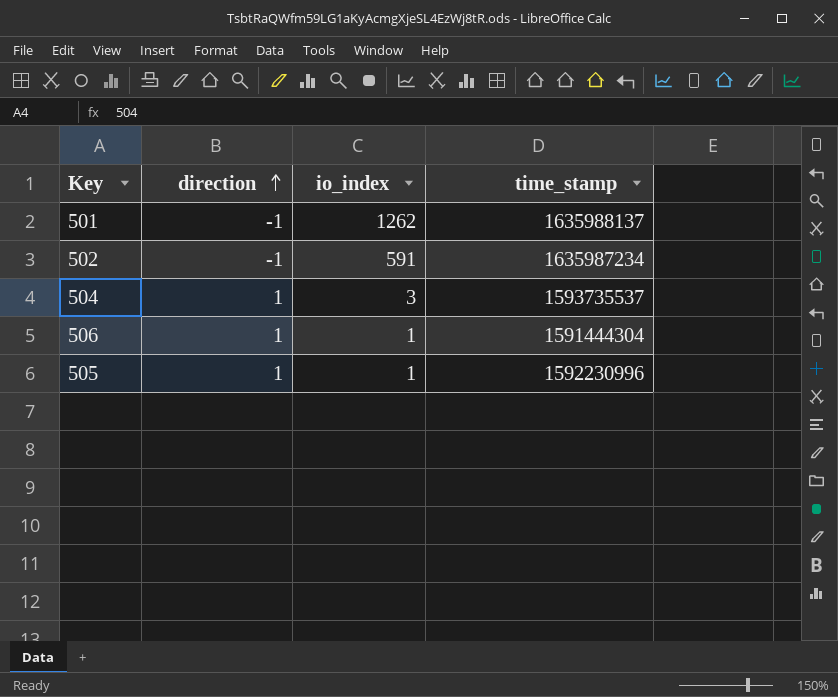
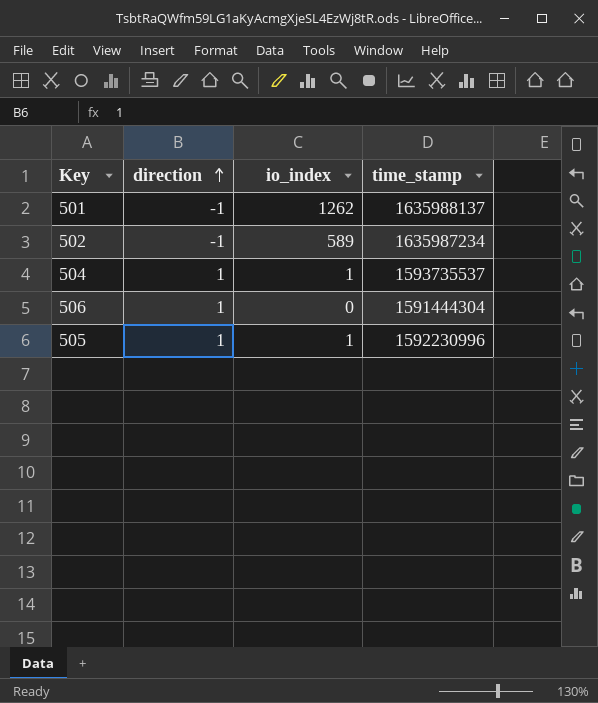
502 | io_index: 591 -> 589
504 | io_index: 3 -> 1
506 | io_index: 1 -> 0

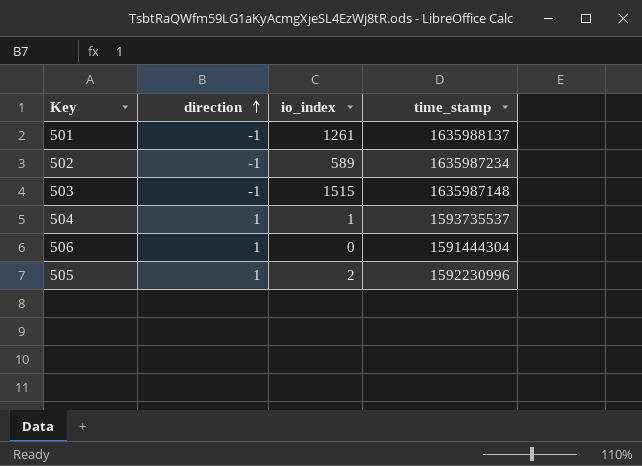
501 | io_index: 1262 -> 1261
row 503: none -> -1 | 1515 | 1635987148
505 | io_index: 1 -> 2

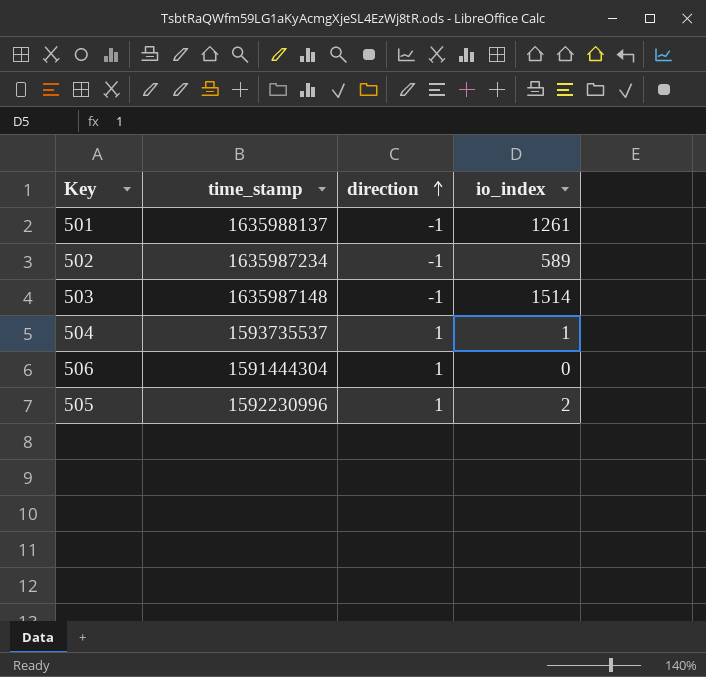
column time_stamp | position: 4 -> 2
503 | io_index: 1515 -> 1514

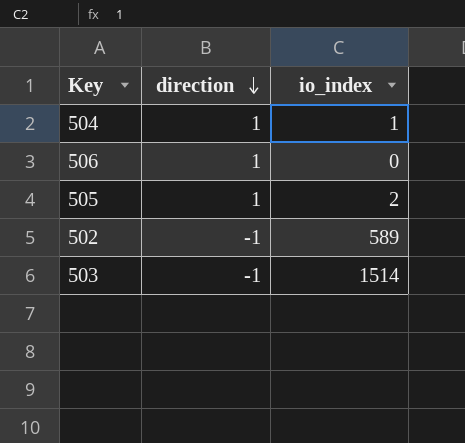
row order: direction ascending -> direction descending
column time_stamp | position: 2 -> none
row 501: 1635988137 | -1 | 1261 -> none

